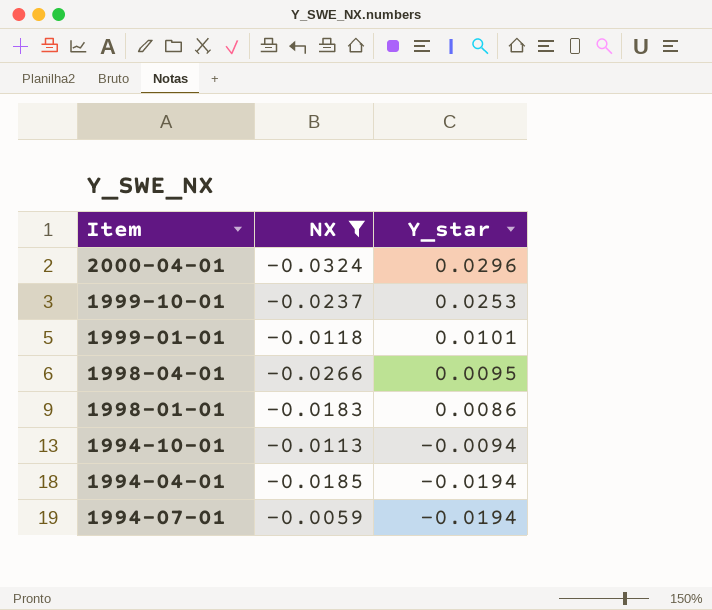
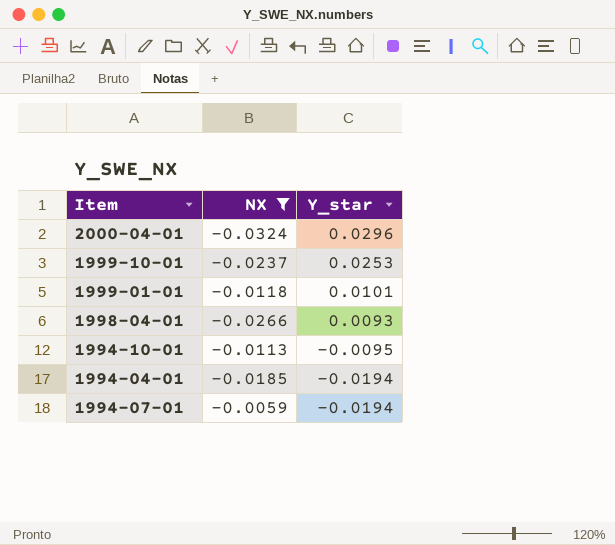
row 1998-01-01: -0.0183 | 0.0086 -> none
1998-04-01 | Y_star: 0.0095 -> 0.0093
1994-10-01 | Y_star: -0.0094 -> -0.0095

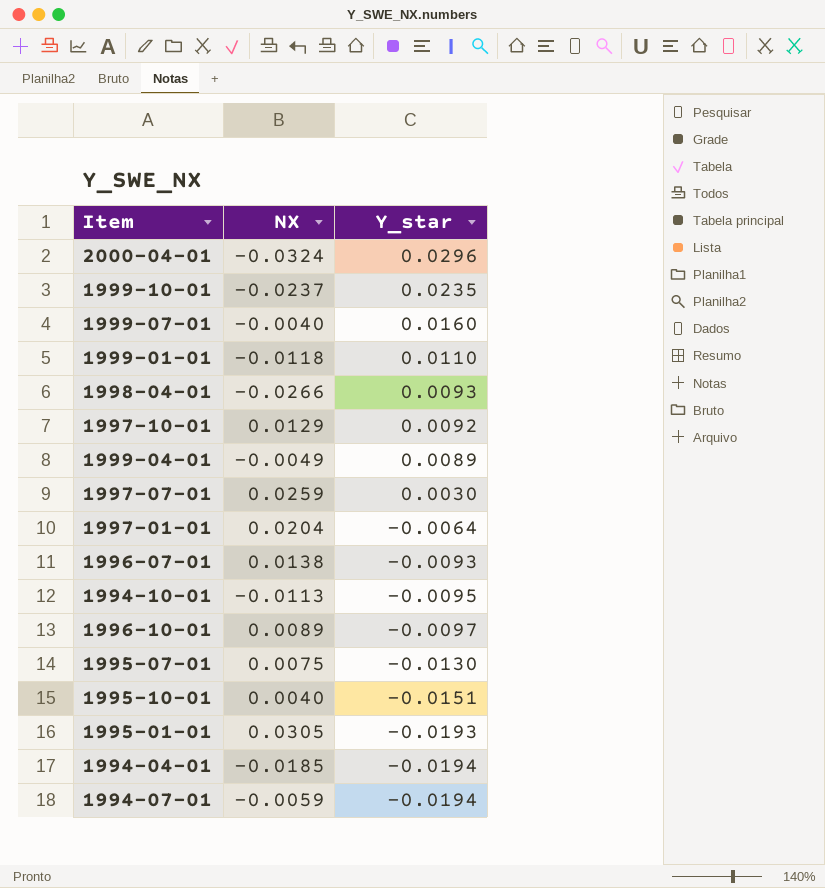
filter: NX <= -0.0059 -> none
1999-10-01 | Y_star: 0.0253 -> 0.0235
1999-01-01 | Y_star: 0.0101 -> 0.0110

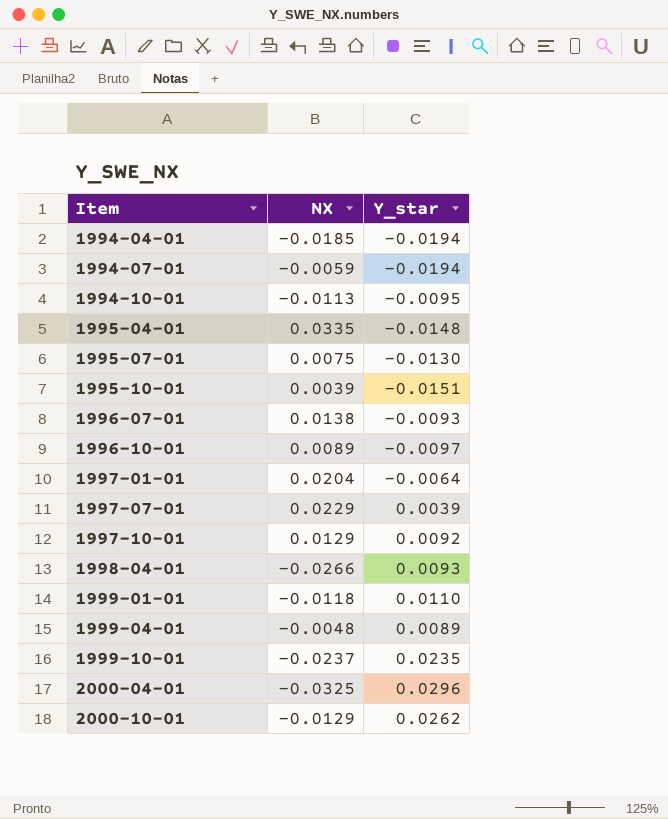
row order: Y_star descending -> Item ascending
row 1999-07-01: -0.0040 | 0.0160 -> none
row 1995-01-01: 0.0305 | -0.0193 -> none
row 1995-04-01: none -> 0.0335 | -0.0148
1995-10-01 | NX: 0.0040 -> 0.0039
1997-07-01 | NX: 0.0259 -> 0.0229
1997-07-01 | Y_star: 0.0030 -> 0.0039
1999-04-01 | NX: -0.0049 -> -0.0048
2000-04-01 | NX: -0.0324 -> -0.0325
row 2000-10-01: none -> -0.0129 | 0.0262

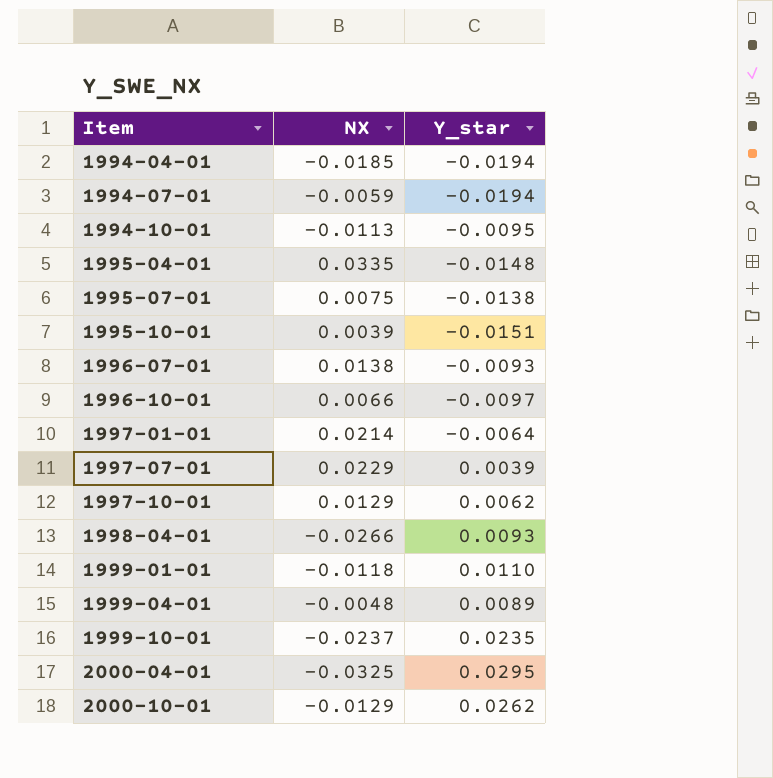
1995-07-01 | Y_star: -0.0130 -> -0.0138
1996-10-01 | NX: 0.0089 -> 0.0066
1997-01-01 | NX: 0.0204 -> 0.0214
1997-10-01 | Y_star: 0.0092 -> 0.0062
2000-04-01 | Y_star: 0.0296 -> 0.0295

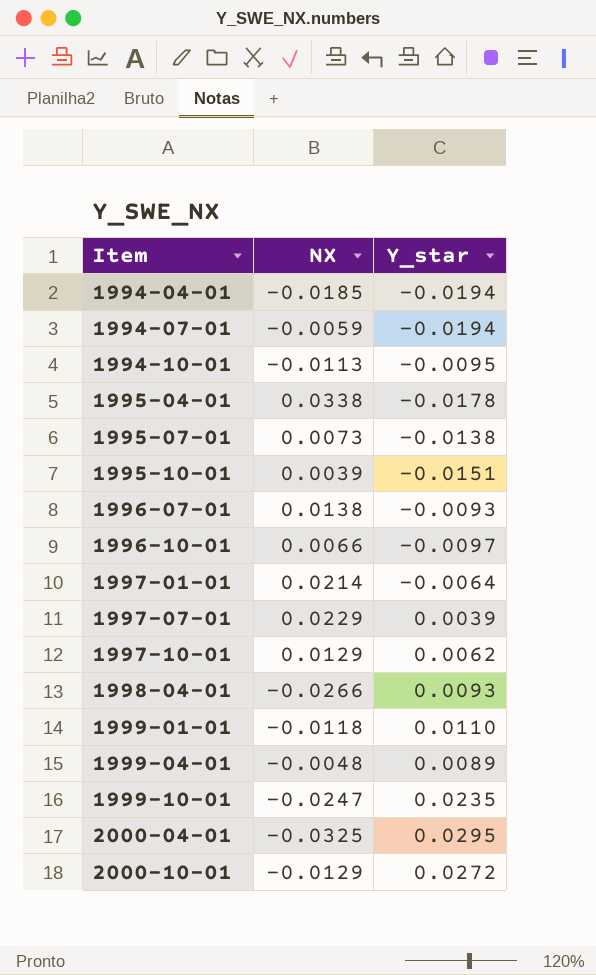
1995-04-01 | NX: 0.0335 -> 0.0338
1995-04-01 | Y_star: -0.0148 -> -0.0178
1995-07-01 | NX: 0.0075 -> 0.0073
1999-10-01 | NX: -0.0237 -> -0.0247
2000-10-01 | Y_star: 0.0262 -> 0.0272

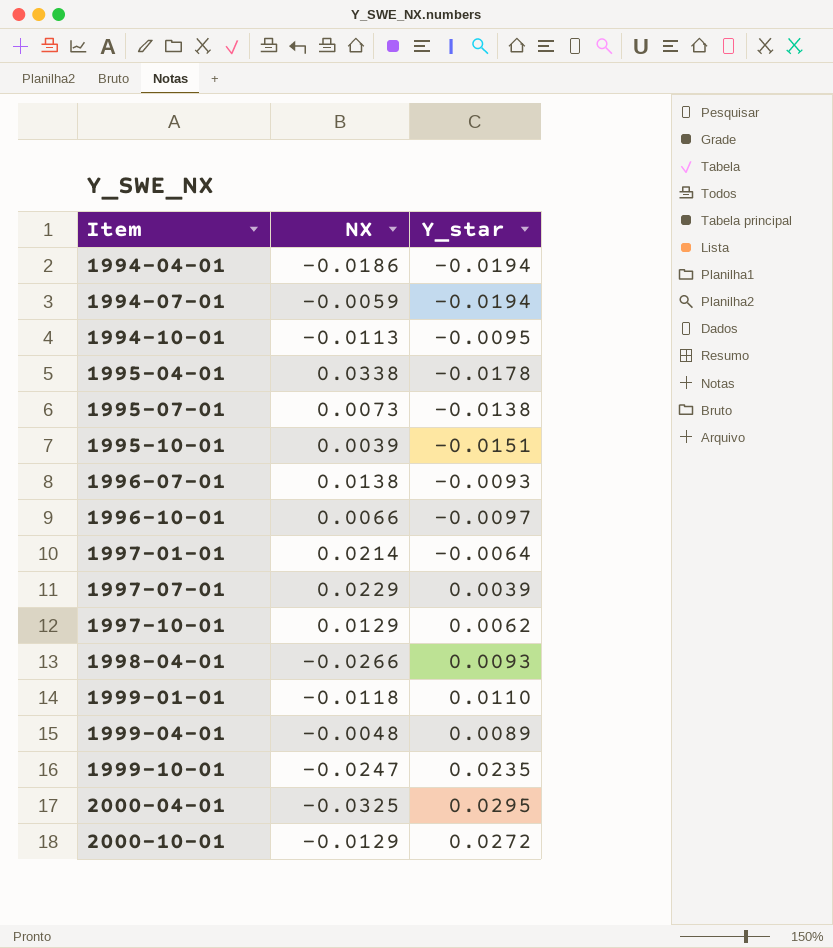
1994-04-01 | NX: -0.0185 -> -0.0186

